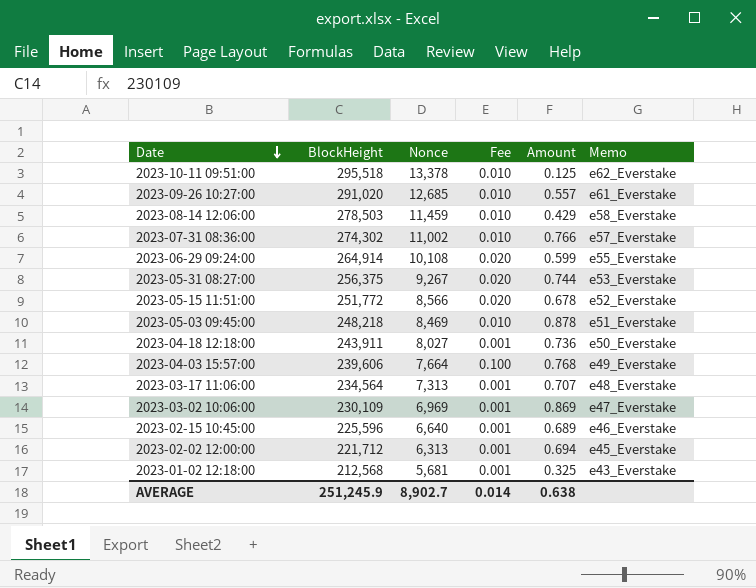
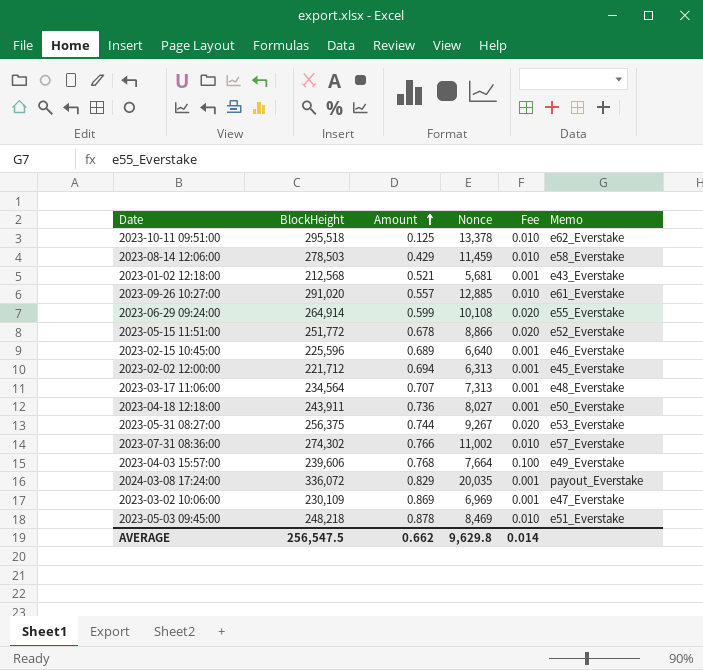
row order: Date descending -> Amount ascending
column Amount | position: 5 -> 3
2023-01-02 12:18:00 | Amount: 0.325 -> 0.521
2023-09-26 10:27:00 | Nonce: 12,685 -> 12,885
2023-05-15 11:51:00 | Nonce: 8,566 -> 8,866
row 2024-03-08 17:24:00: none -> 336,072 | 0.829 | 20,035 | 0.001 | payout_Everstake
AVERAGE | BlockHeight: 251,245.9 -> 256,547.5
AVERAGE | Amount: 0.638 -> 0.662
AVERAGE | Nonce: 8,902.7 -> 9,629.8

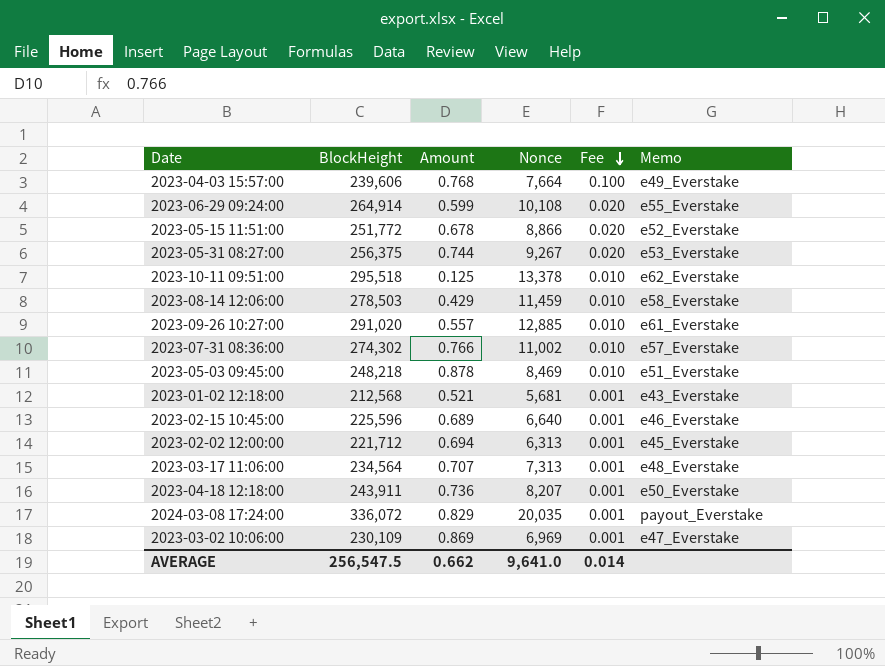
row order: Amount ascending -> Fee descending
2023-04-18 12:18:00 | Nonce: 8,027 -> 8,207
AVERAGE | Nonce: 9,629.8 -> 9,641.0

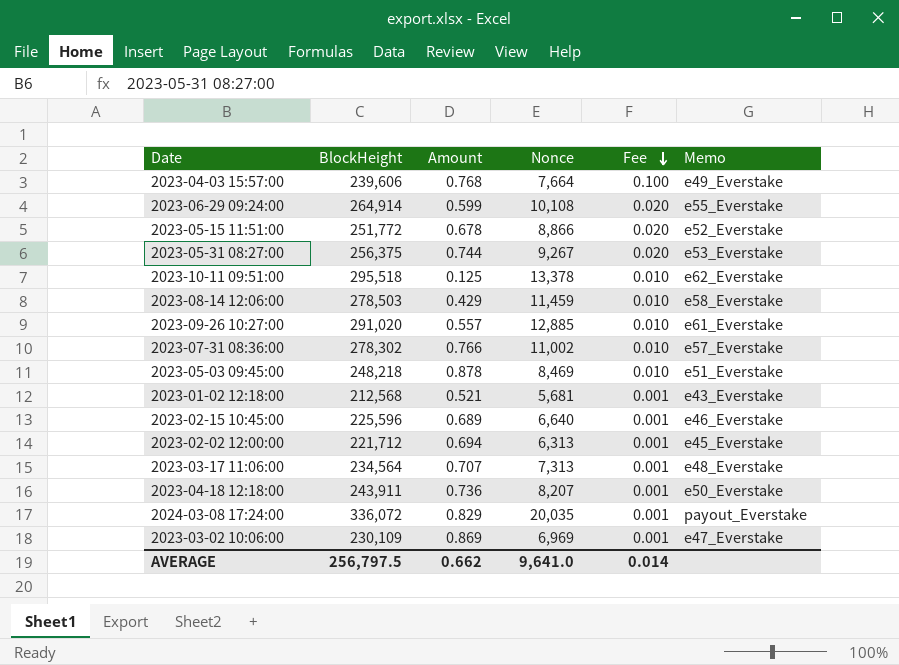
2023-07-31 08:36:00 | BlockHeight: 274,302 -> 278,302
AVERAGE | BlockHeight: 256,547.5 -> 256,797.5

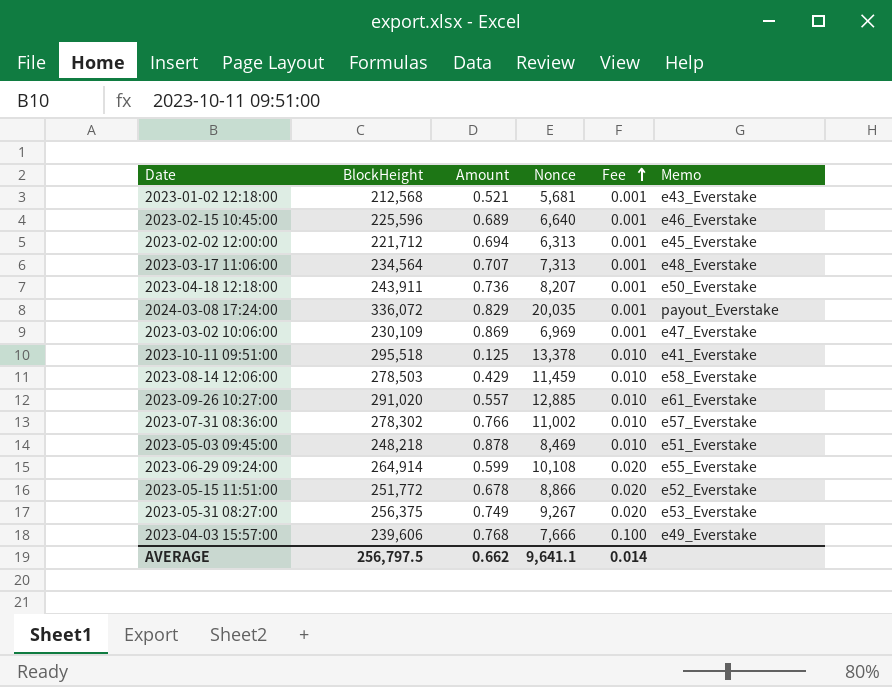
row order: Fee descending -> Fee ascending
2023-10-11 09:51:00 | Memo: e62_Everstake -> e41_Everstake
2023-05-31 08:27:00 | Amount: 0.744 -> 0.749
2023-04-03 15:57:00 | Nonce: 7,664 -> 7,666
AVERAGE | Nonce: 9,641.0 -> 9,641.1

